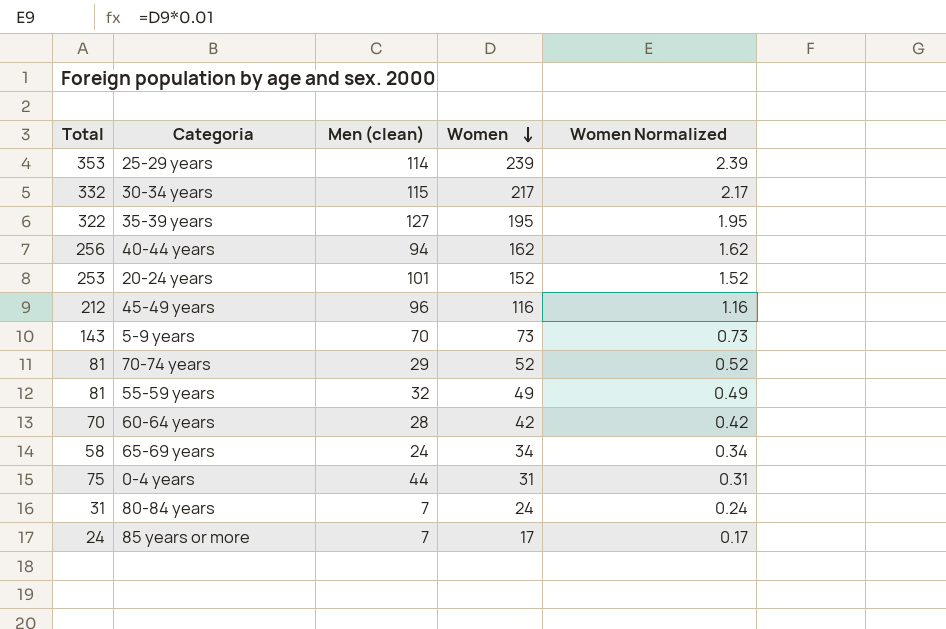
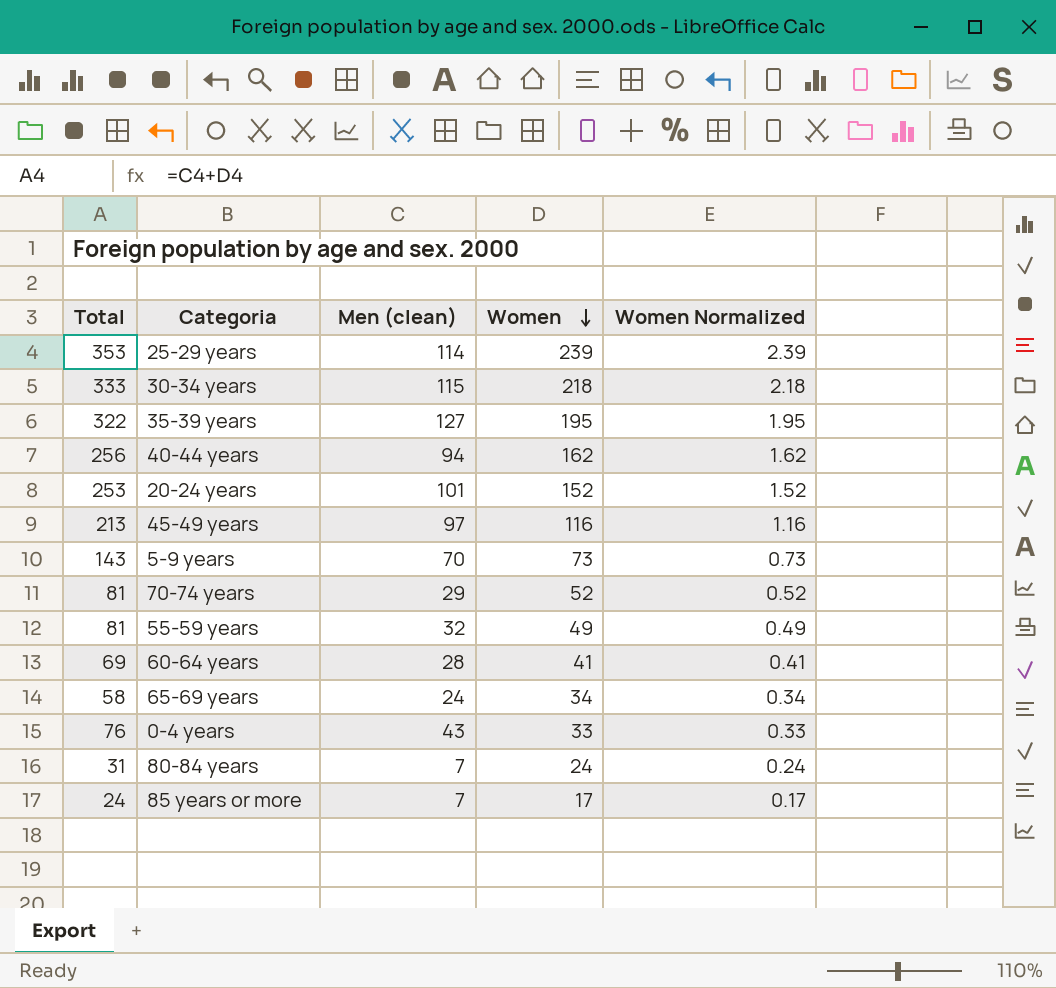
30-34 years | Total: 332 -> 333
30-34 years | Women: 217 -> 218
30-34 years | Women Normalized: 2.17 -> 2.18
45-49 years | Total: 212 -> 213
45-49 years | Men (clean): 96 -> 97
60-64 years | Total: 70 -> 69
60-64 years | Women: 42 -> 41
60-64 years | Women Normalized: 0.42 -> 0.41
0-4 years | Total: 75 -> 76
0-4 years | Men (clean): 44 -> 43
0-4 years | Women: 31 -> 33
0-4 years | Women Normalized: 0.31 -> 0.33

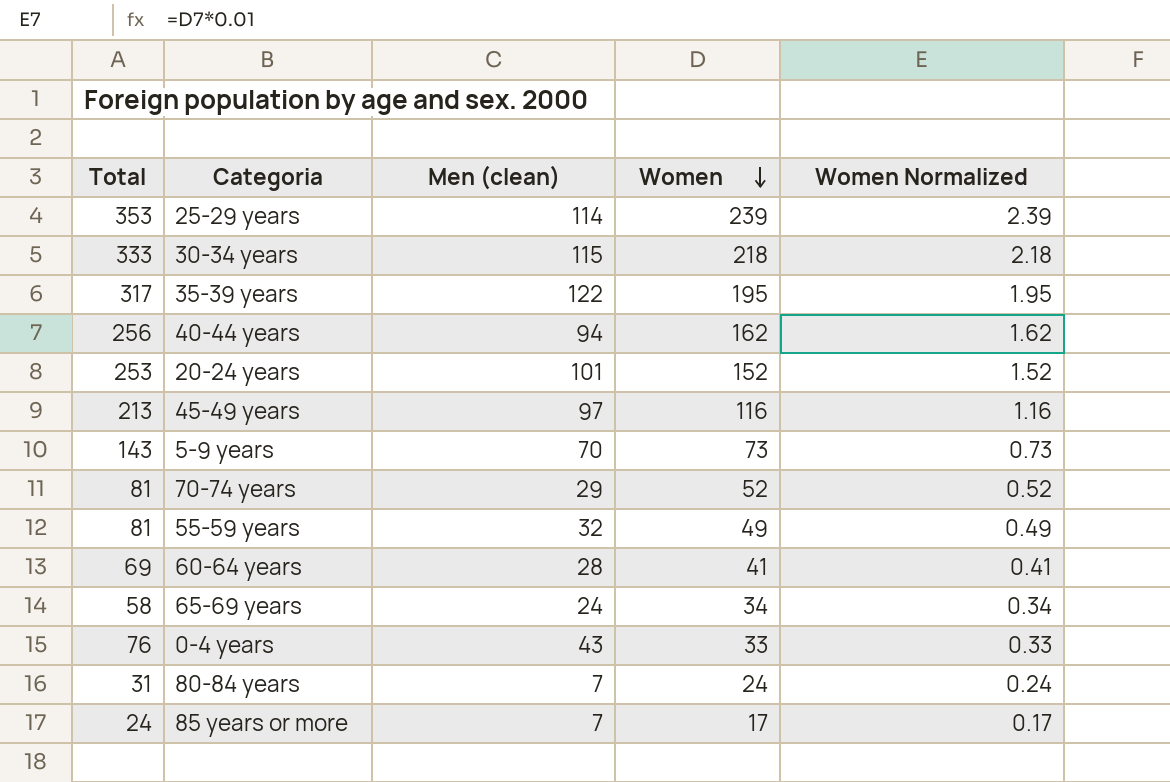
35-39 years | Total: 322 -> 317
35-39 years | Men (clean): 127 -> 122

